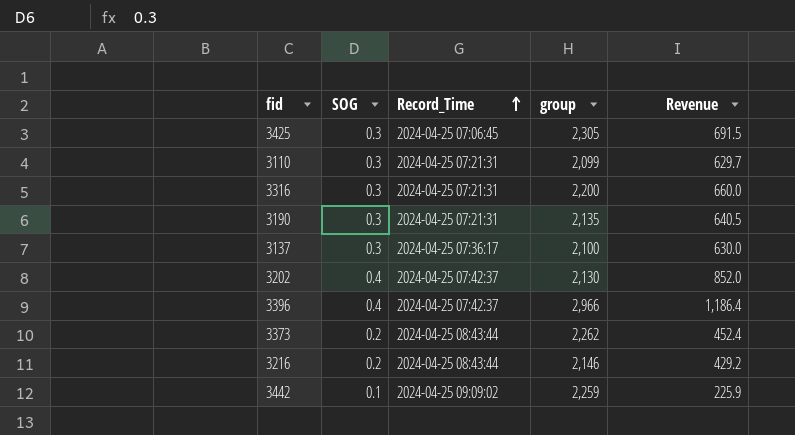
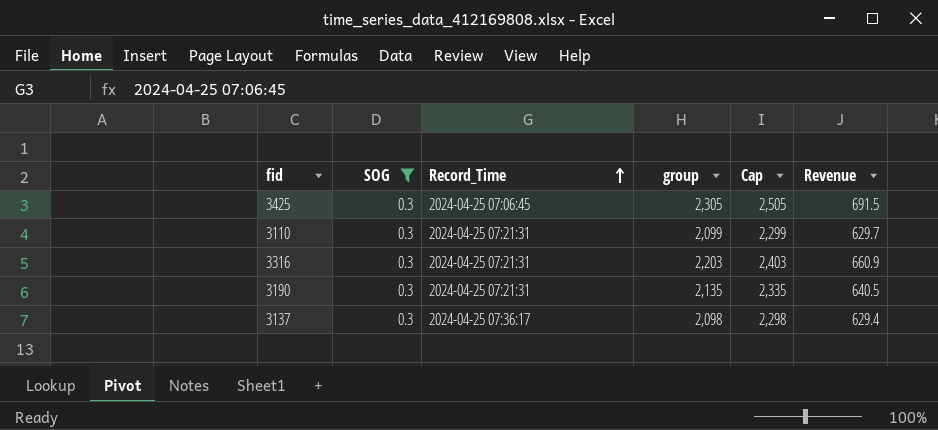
filter: none -> SOG = 0.3
column Cap | formula: none -> [group] + 200
3316 | group: 2,200 -> 2,203
3316 | Revenue: 660.0 -> 660.9
3137 | group: 2,100 -> 2,098
3137 | Revenue: 630.0 -> 629.4

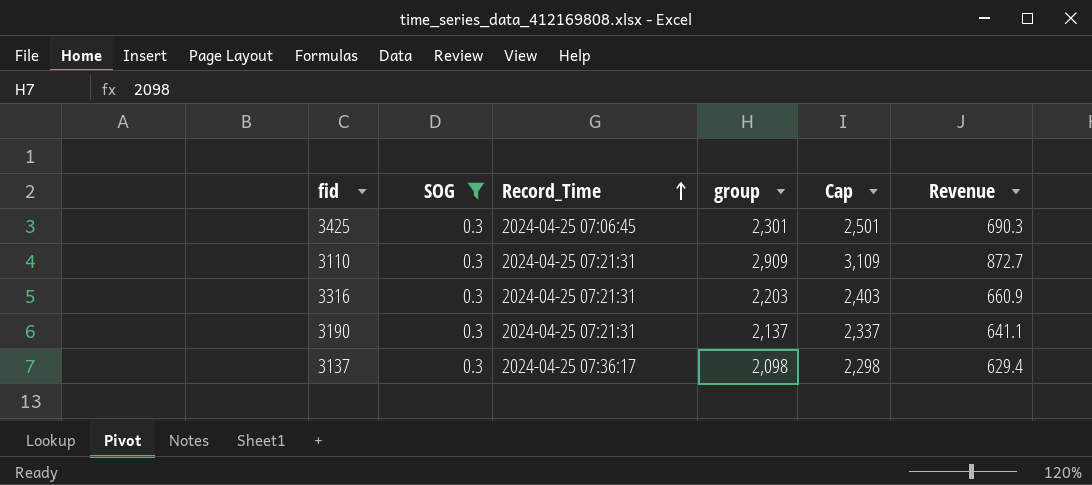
3425 | group: 2,305 -> 2,301
3425 | Cap: 2,505 -> 2,501
3425 | Revenue: 691.5 -> 690.3
3110 | group: 2,099 -> 2,909
3110 | Cap: 2,299 -> 3,109
3110 | Revenue: 629.7 -> 872.7
3190 | group: 2,135 -> 2,137
3190 | Cap: 2,335 -> 2,337
3190 | Revenue: 640.5 -> 641.1

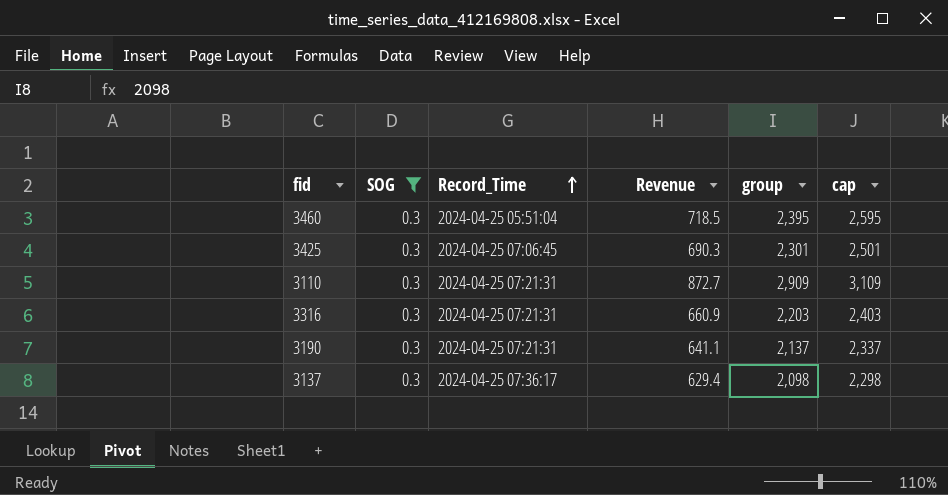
column Revenue | position: 6 -> 4
column name: Cap -> cap
row 3460: none -> 0.3 | 2024-04-25 05:51:04 | 718.5 | 2,395 | 2,595

